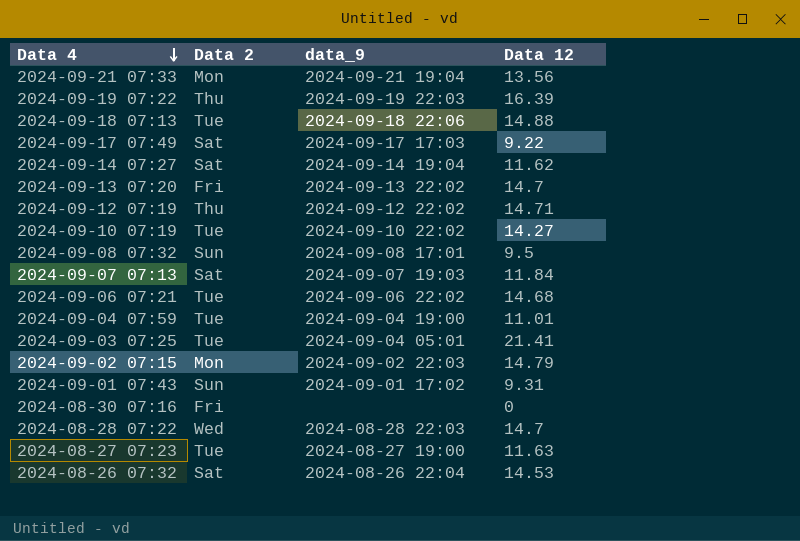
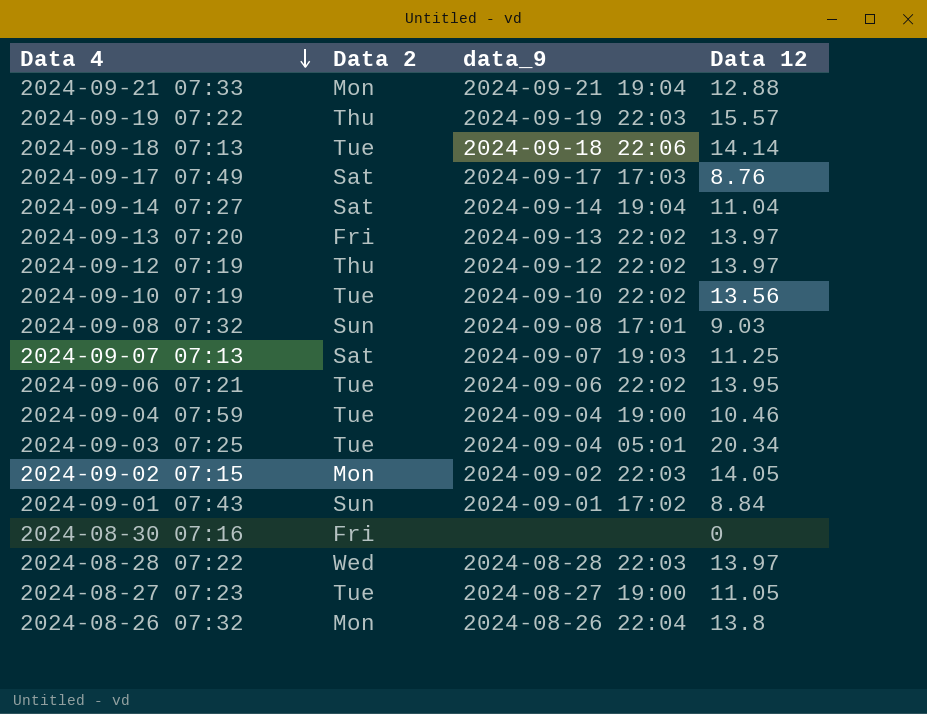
2024-09-21 07:33 | Data 12: 13.56 -> 12.88
2024-09-19 07:22 | Data 12: 16.39 -> 15.57
2024-09-18 07:13 | Data 12: 14.88 -> 14.14
2024-09-17 07:49 | Data 12: 9.22 -> 8.76
2024-09-14 07:27 | Data 12: 11.62 -> 11.04
2024-09-13 07:20 | Data 12: 14.7 -> 13.97
2024-09-12 07:19 | Data 12: 14.71 -> 13.97
2024-09-10 07:19 | Data 12: 14.27 -> 13.56
2024-09-08 07:32 | Data 12: 9.5 -> 9.03
2024-09-07 07:13 | Data 12: 11.84 -> 11.25
2024-09-06 07:21 | Data 12: 14.68 -> 13.95
2024-09-04 07:59 | Data 12: 11.01 -> 10.46
2024-09-03 07:25 | Data 12: 21.41 -> 20.34
2024-09-02 07:15 | Data 12: 14.79 -> 14.05
2024-09-01 07:43 | Data 12: 9.31 -> 8.84
2024-08-28 07:22 | Data 12: 14.7 -> 13.97
2024-08-27 07:23 | Data 12: 11.63 -> 11.05
2024-08-26 07:32 | Data 2: Sat -> Mon
2024-08-26 07:32 | Data 12: 14.53 -> 13.8

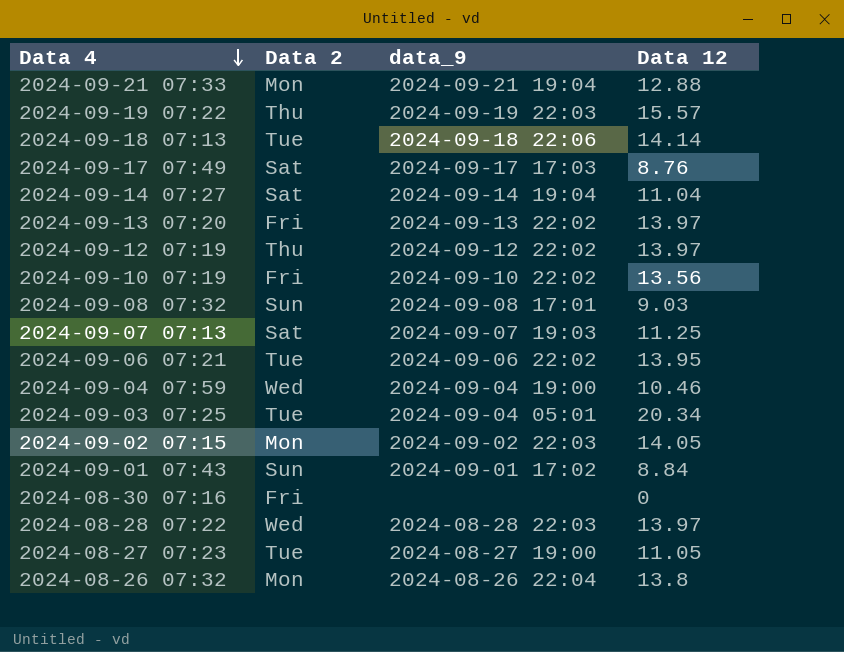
2024-09-10 07:19 | Data 2: Tue -> Fri
2024-09-04 07:59 | Data 2: Tue -> Wed

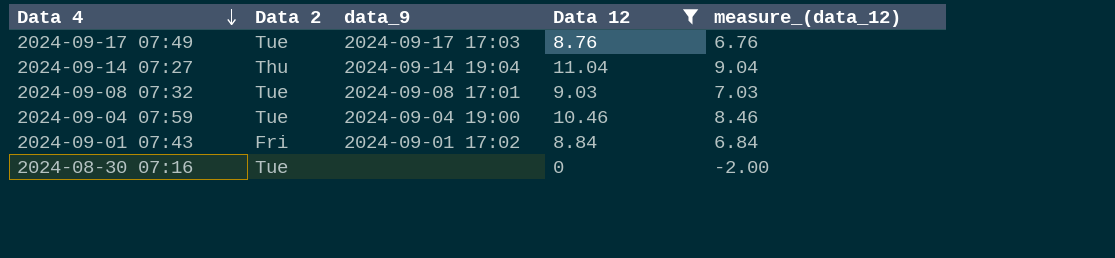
filter: none -> Data 12 <= 11.04
column measure_(data_12) | formula: none -> [Data 12] - 2
2024-09-17 07:49 | Data 2: Sat -> Tue
2024-09-14 07:27 | Data 2: Sat -> Thu
2024-09-08 07:32 | Data 2: Sun -> Tue
2024-09-04 07:59 | Data 2: Wed -> Tue
2024-09-01 07:43 | Data 2: Sun -> Fri
2024-08-30 07:16 | Data 2: Fri -> Tue

